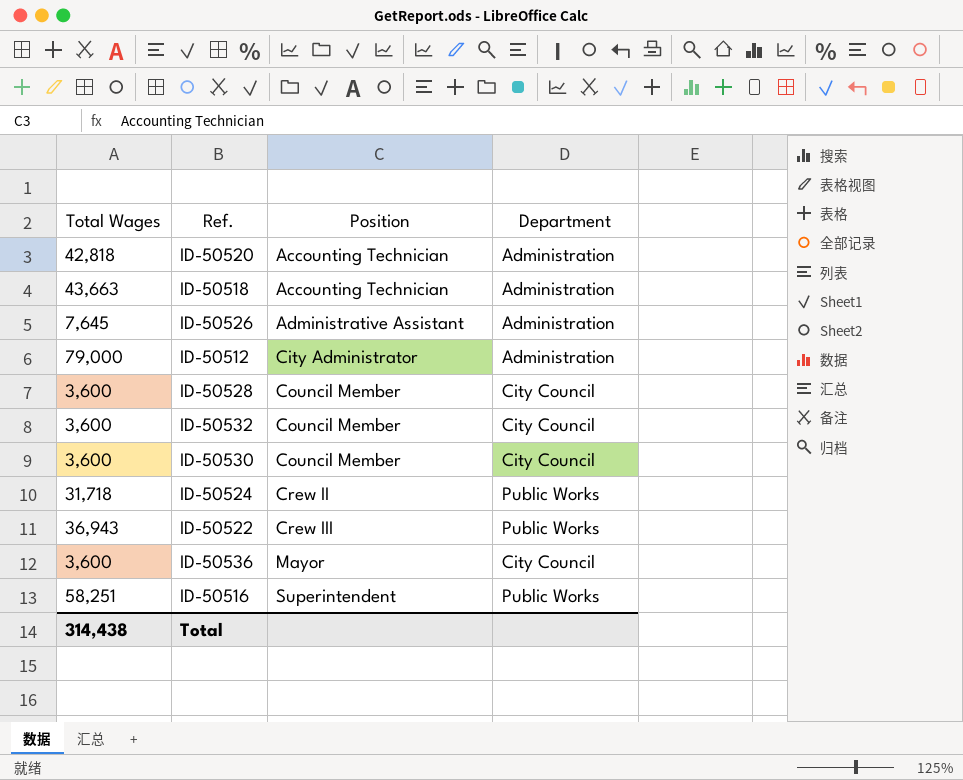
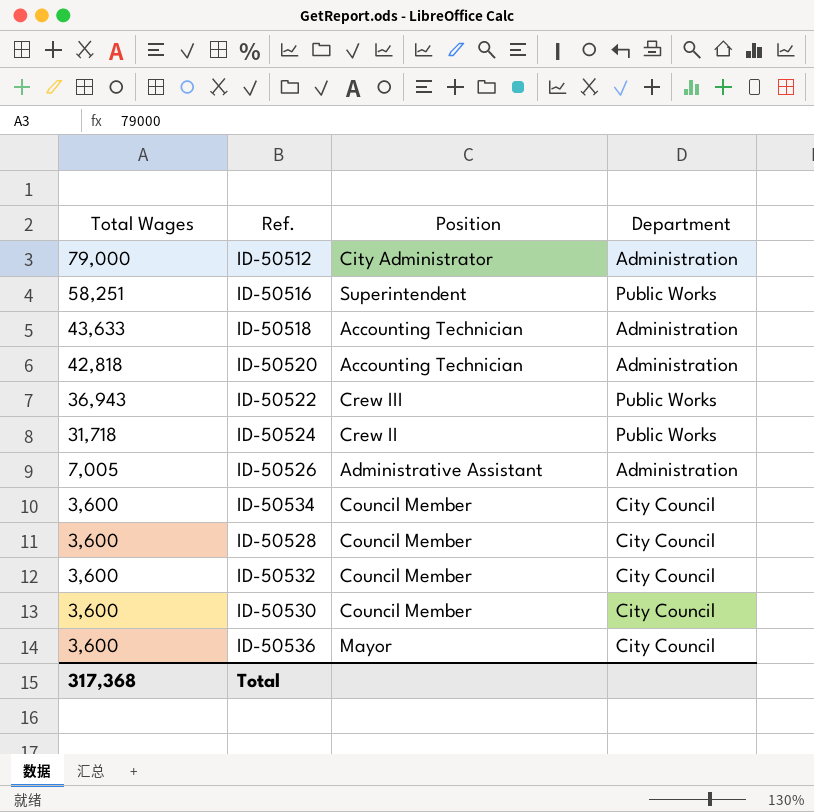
row order: Position ascending -> Total Wages descending
ID-50518 | Total Wages: 43,663 -> 43,633
ID-50526 | Total Wages: 7,645 -> 7,005
row ID-50534: none -> 3,600 | Council Member | City Council
Total | Total Wages: 314,438 -> 317,368

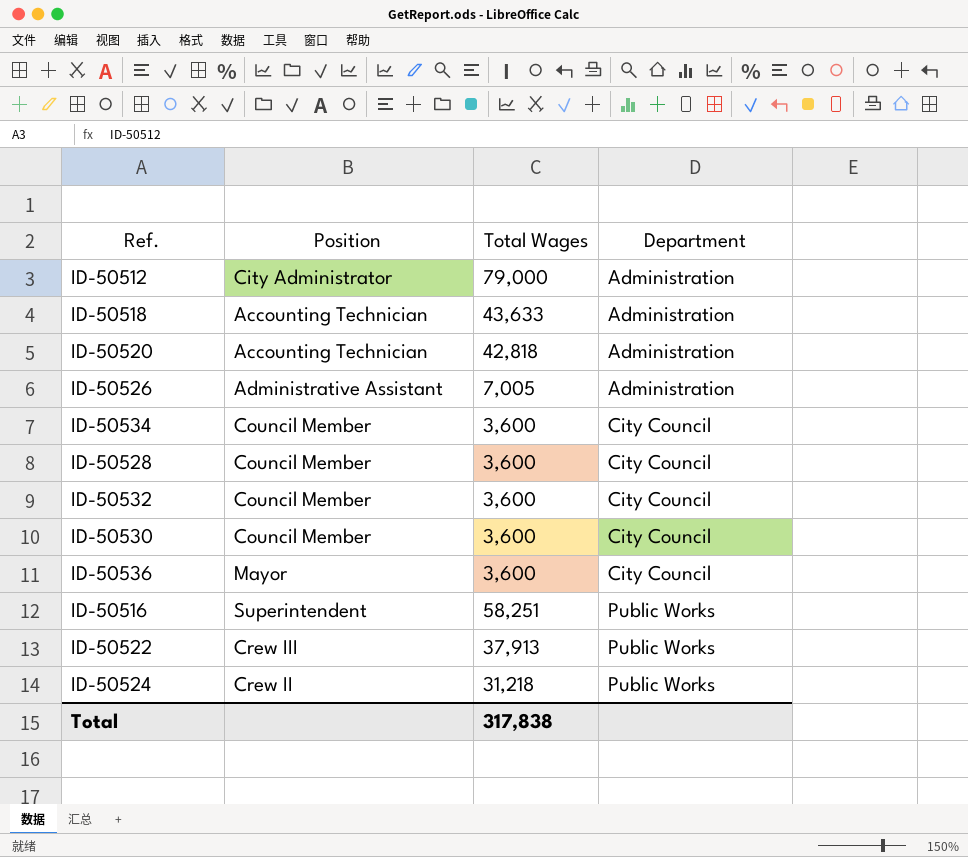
row order: Total Wages descending -> Department ascending
column Total Wages | position: 1 -> 3
ID-50522 | Total Wages: 36,943 -> 37,913
ID-50524 | Total Wages: 31,718 -> 31,218
Total | Total Wages: 317,368 -> 317,838

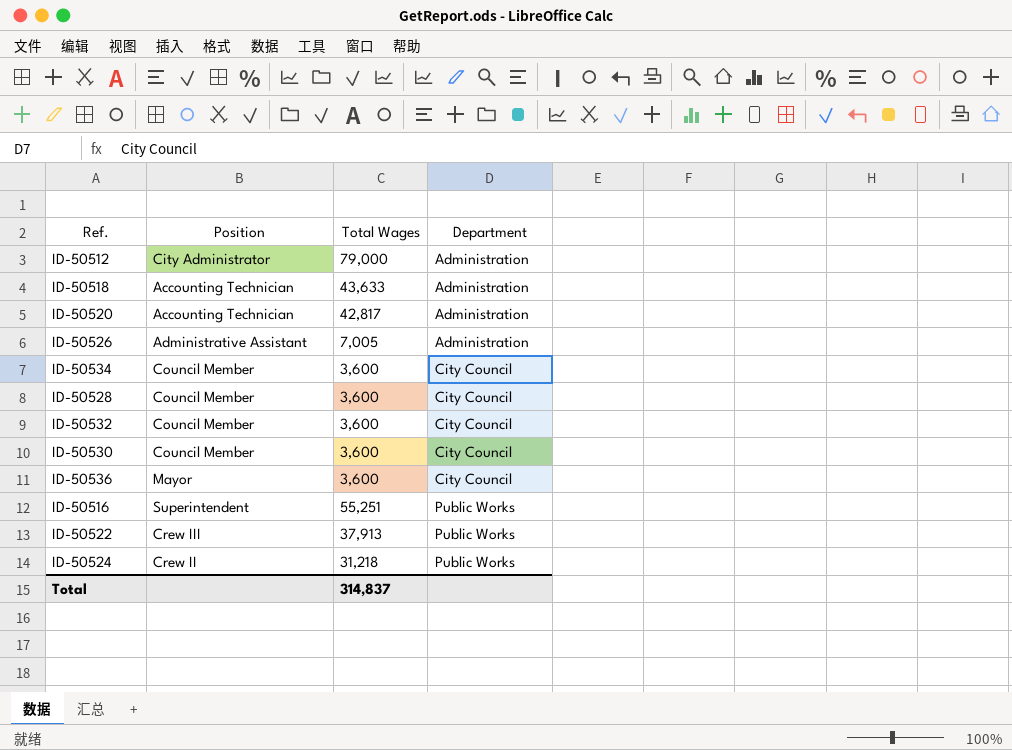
ID-50520 | Total Wages: 42,818 -> 42,817
ID-50516 | Total Wages: 58,251 -> 55,251
Total | Total Wages: 317,838 -> 314,837

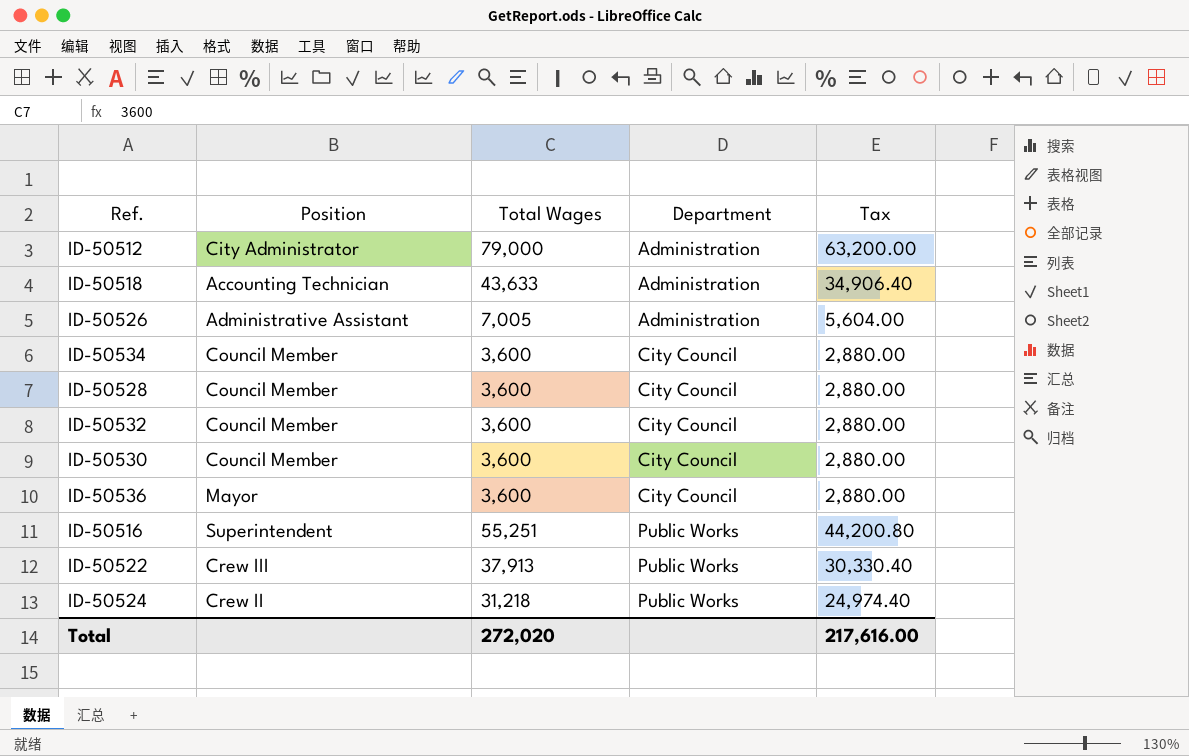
column Tax | formula: none -> [Total Wages] * 0.8
row ID-50520: Accounting Technician | 42,817 | Administration -> none
Total | Total Wages: 314,837 -> 272,020

